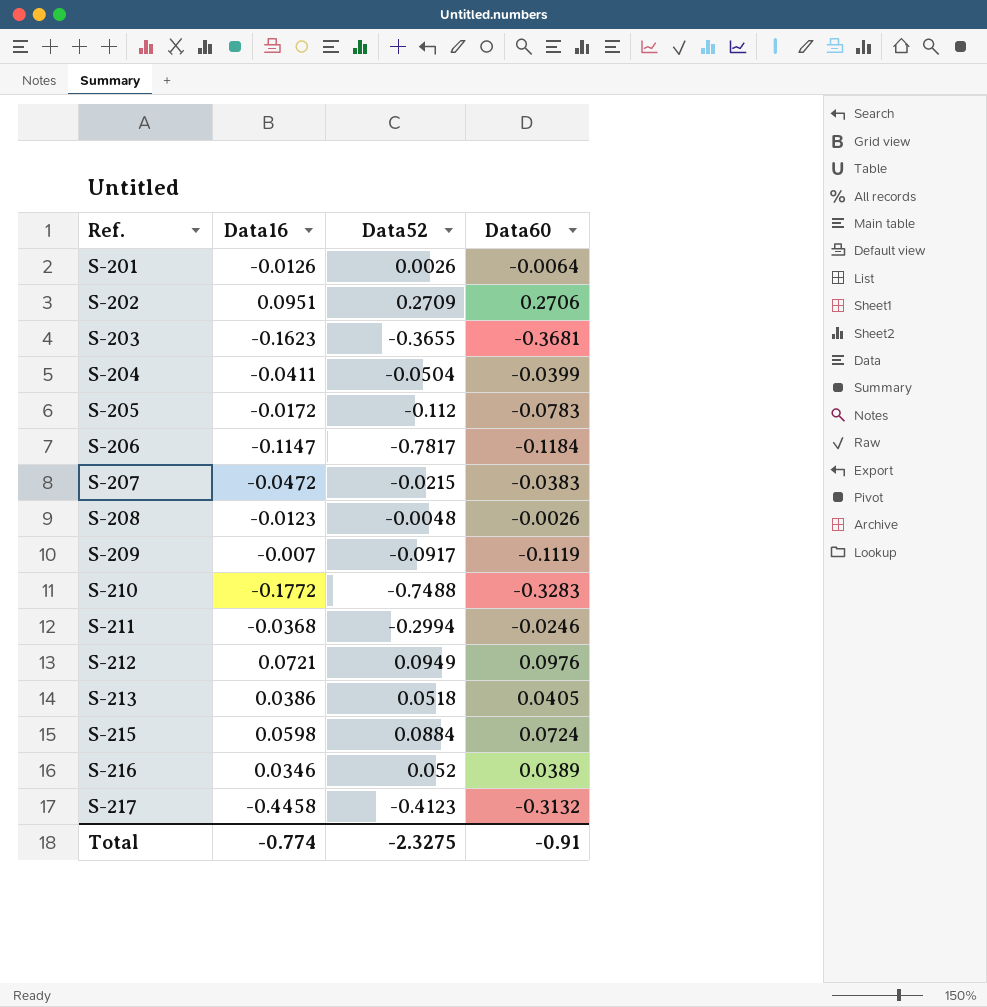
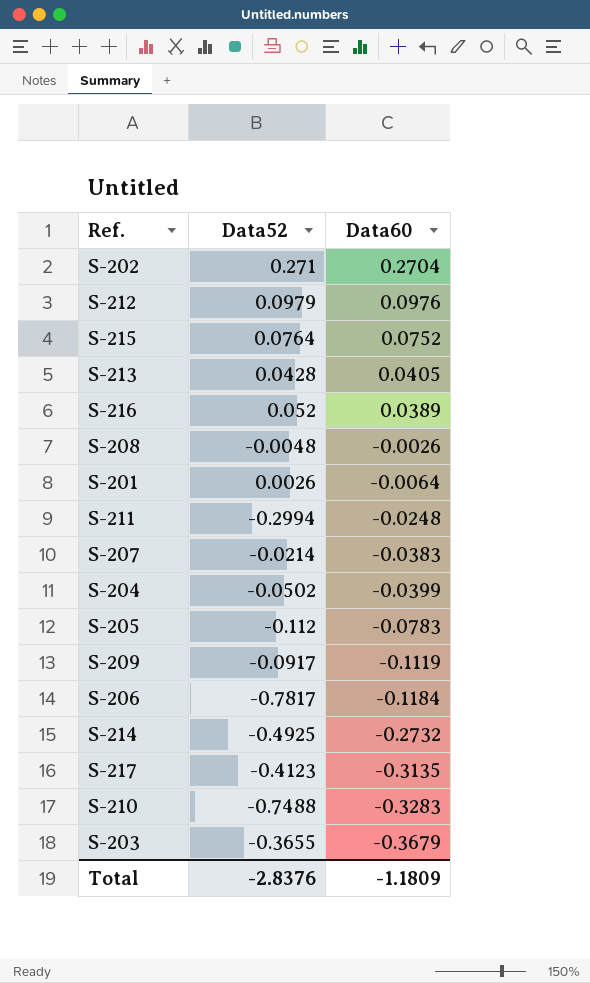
row order: Ref. ascending -> Data60 descending
column Data16 | position: 2 -> none
S-202 | Data52: 0.2709 -> 0.271
S-202 | Data60: 0.2706 -> 0.2704
S-212 | Data52: 0.0949 -> 0.0979
S-215 | Data52: 0.0884 -> 0.0764
S-215 | Data60: 0.0724 -> 0.0752
S-213 | Data52: 0.0518 -> 0.0428
S-211 | Data60: -0.0246 -> -0.0248
S-207 | Data52: -0.0215 -> -0.0214
S-204 | Data52: -0.0504 -> -0.0502
row S-214: none -> -0.4925 | -0.2732
S-217 | Data60: -0.3132 -> -0.3135
S-203 | Data60: -0.3681 -> -0.3679
Total | Data52: -2.3275 -> -2.8376
Total | Data60: -0.91 -> -1.1809

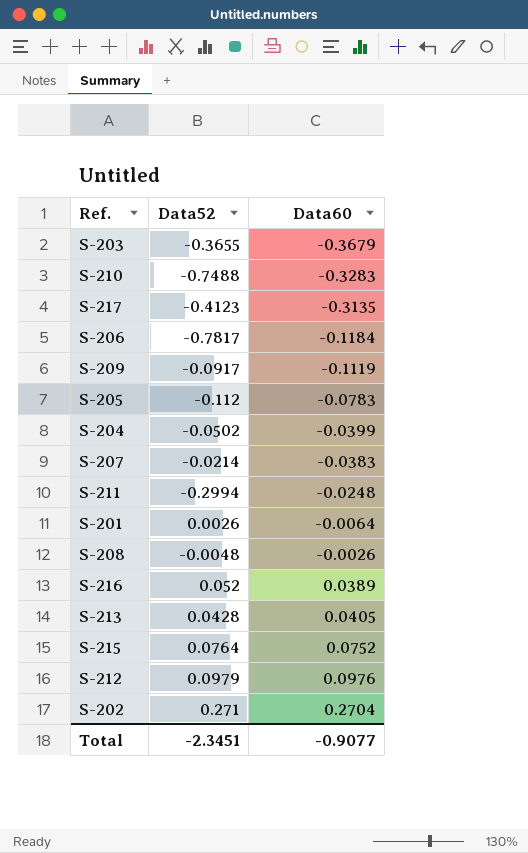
row order: Data60 descending -> Data60 ascending
row S-214: -0.4925 | -0.2732 -> none
Total | Data52: -2.8376 -> -2.3451
Total | Data60: -1.1809 -> -0.9077

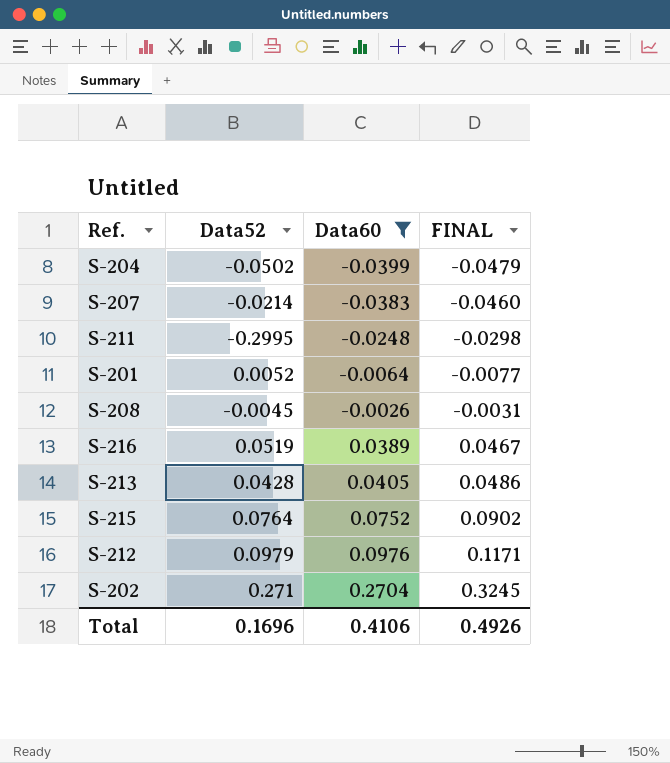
filter: none -> Data60 >= -0.0399
column FINAL | formula: none -> [Data60] * 1.2
S-211 | Data52: -0.2994 -> -0.2995
S-201 | Data52: 0.0026 -> 0.0052
S-208 | Data52: -0.0048 -> -0.0045
S-216 | Data52: 0.052 -> 0.0519
Total | Data52: -2.3451 -> 0.1696
Total | Data60: -0.9077 -> 0.4106

